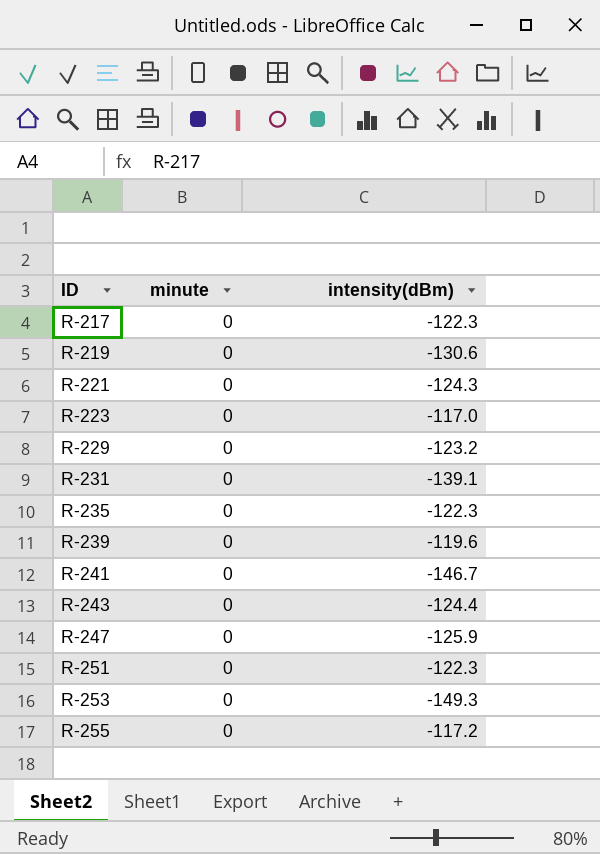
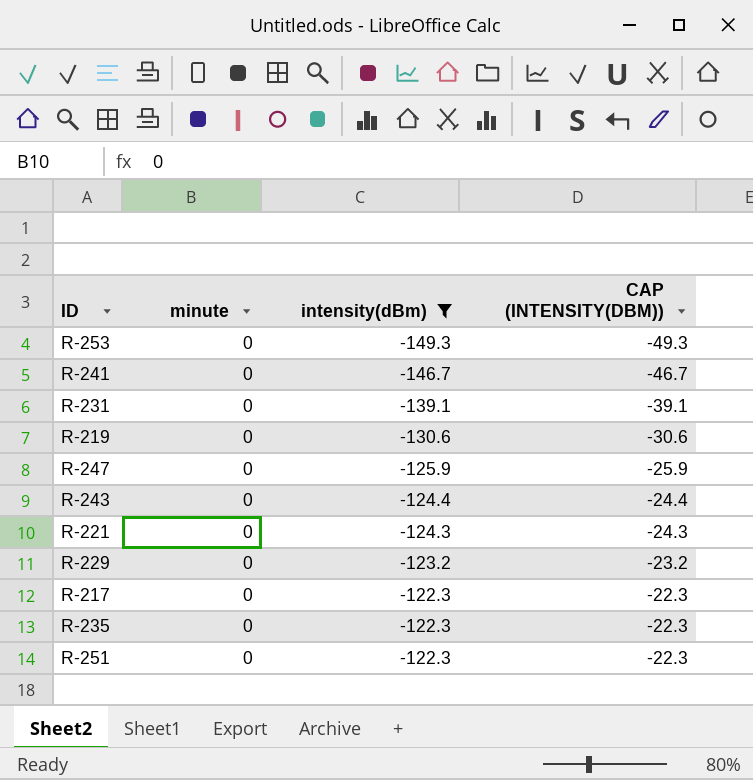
filter: none -> intensity(dBm) <= -122.3
row order: ID ascending -> intensity(dBm) ascending
column CAP (INTENSITY(DBM)) | formula: none -> [intensity(dBm)] + 100

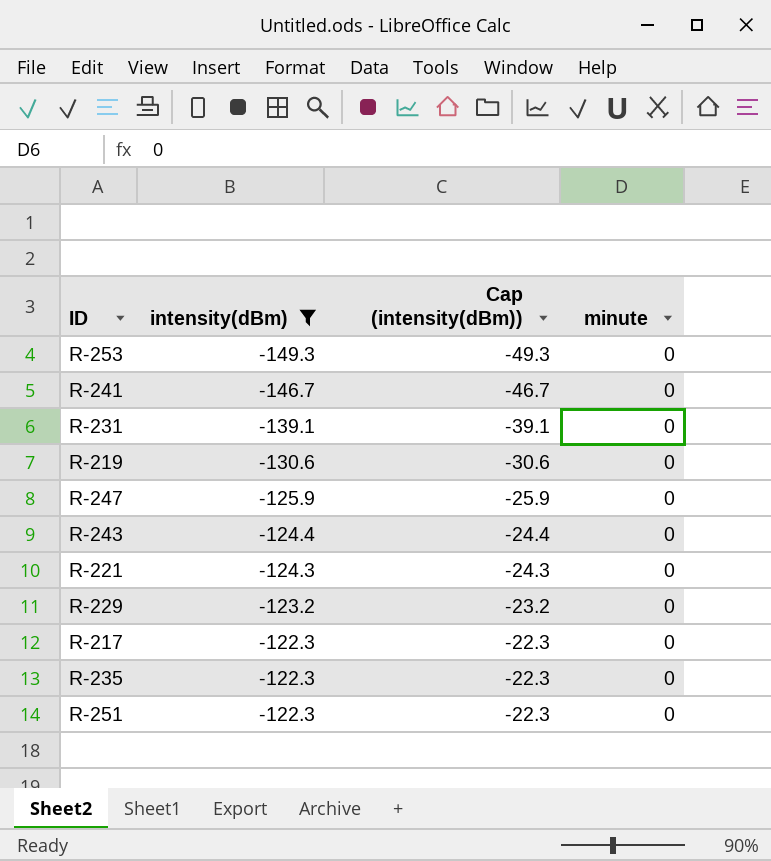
column name: CAP (INTENSITY(DBM)) -> Cap (intensity(dBm))
column minute | position: 2 -> 4

